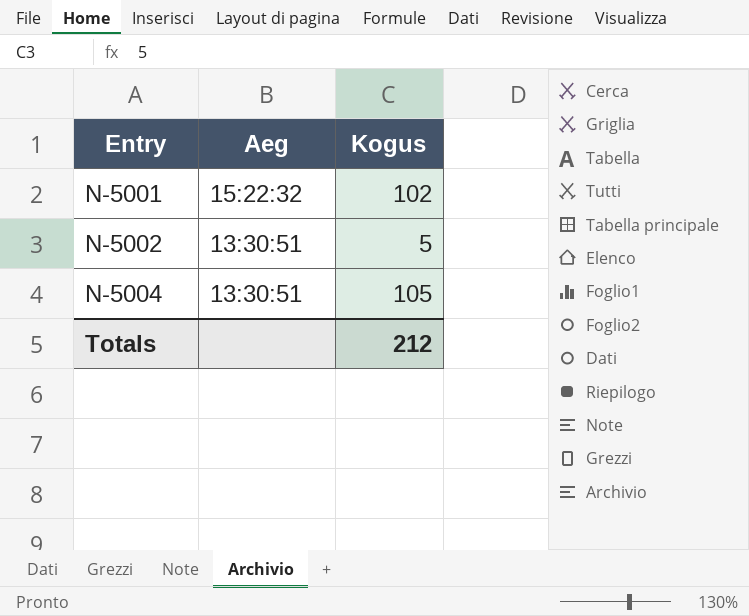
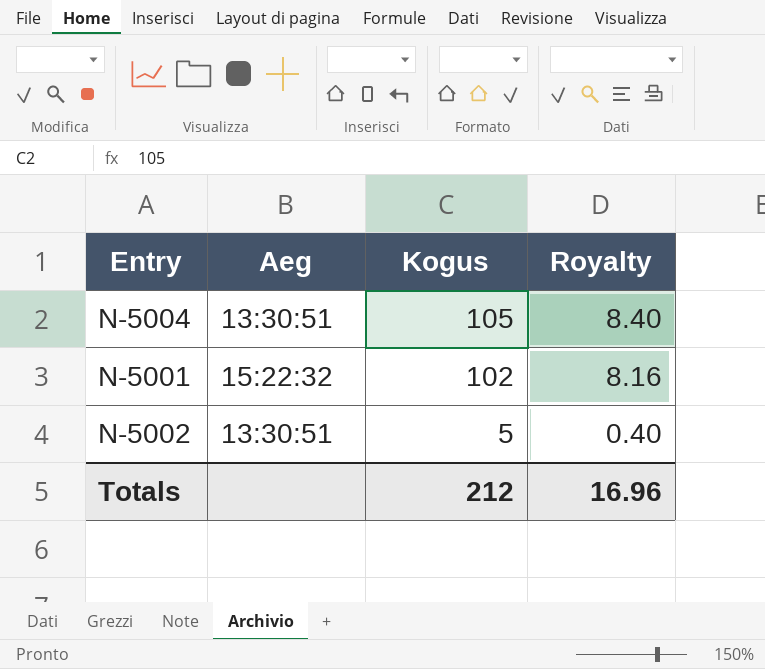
row order: Entry ascending -> Kogus descending
column Royalty | formula: none -> [Kogus] * 0.08

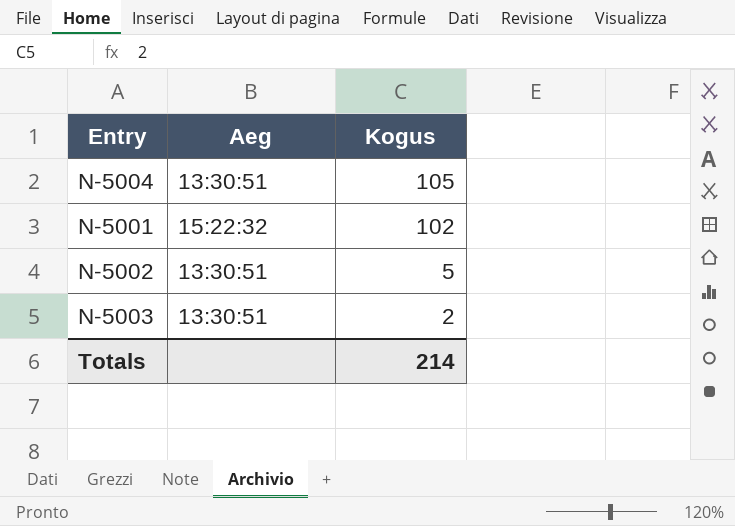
column Royalty | formula: [Kogus] * 0.08 -> none
row N-5003: none -> 13:30:51 | 2
Totals | Kogus: 212 -> 214

